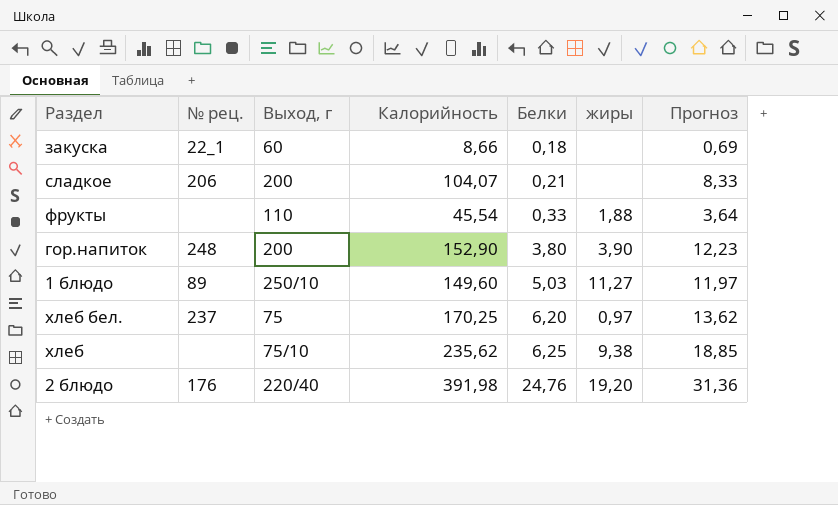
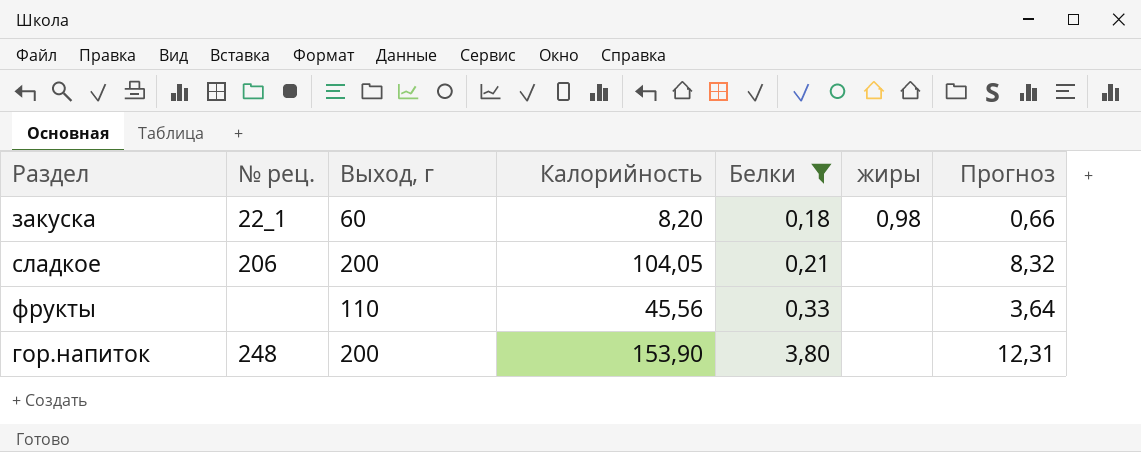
filter: none -> Белки <= 3,80
закуска | Калорийность: 8,66 -> 8,20
закуска | жиры: none -> 0,98
закуска | Прогноз: 0,69 -> 0,66
сладкое | Калорийность: 104,07 -> 104,05
сладкое | Прогноз: 8,33 -> 8,32
фрукты | Калорийность: 45,54 -> 45,56
фрукты | жиры: 1,88 -> none
гор.напиток | Калорийность: 152,90 -> 153,90
гор.напиток | жиры: 3,90 -> none
гор.напиток | Прогноз: 12,23 -> 12,31

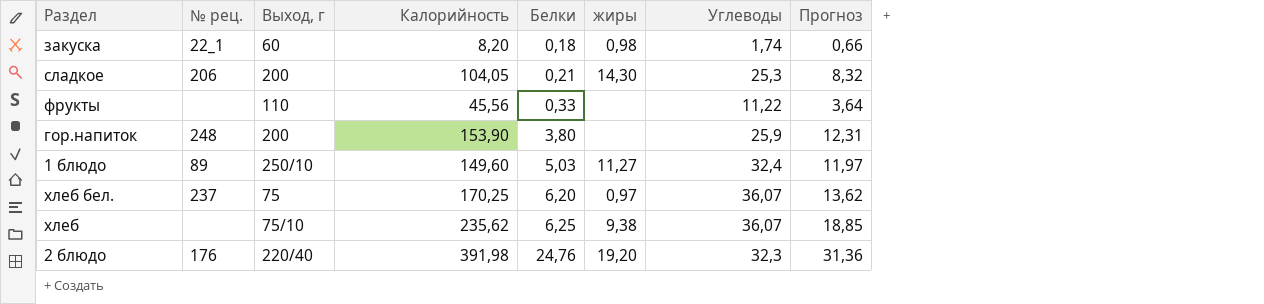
filter: Белки <= 3,80 -> none
column Углеводы | position: none -> 7
сладкое | жиры: none -> 14,30

